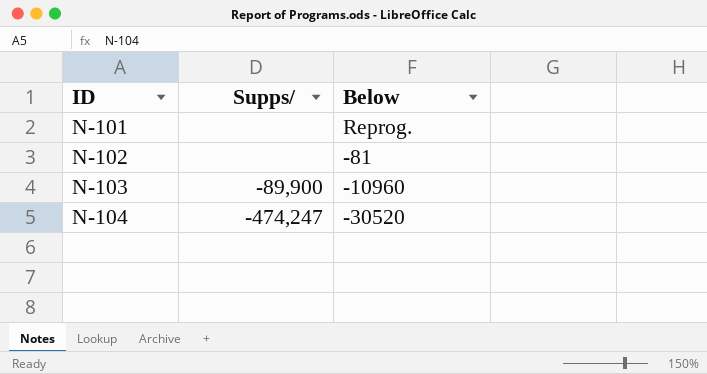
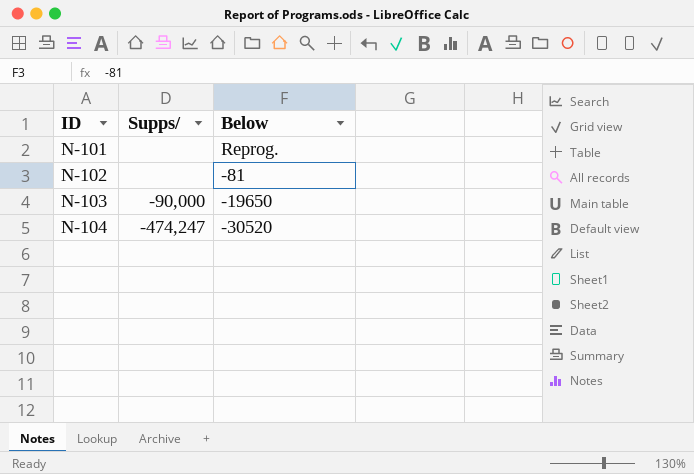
N-103 | Supps/: -89,900 -> -90,000
N-103 | Below: -10960 -> -19650

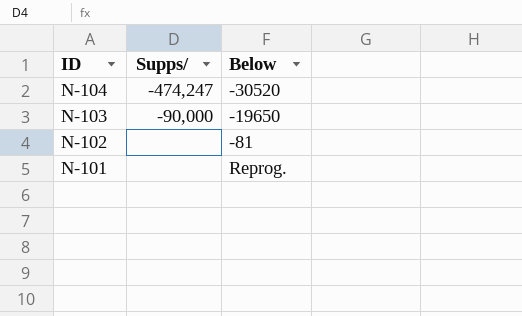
row order: ID ascending -> ID descending

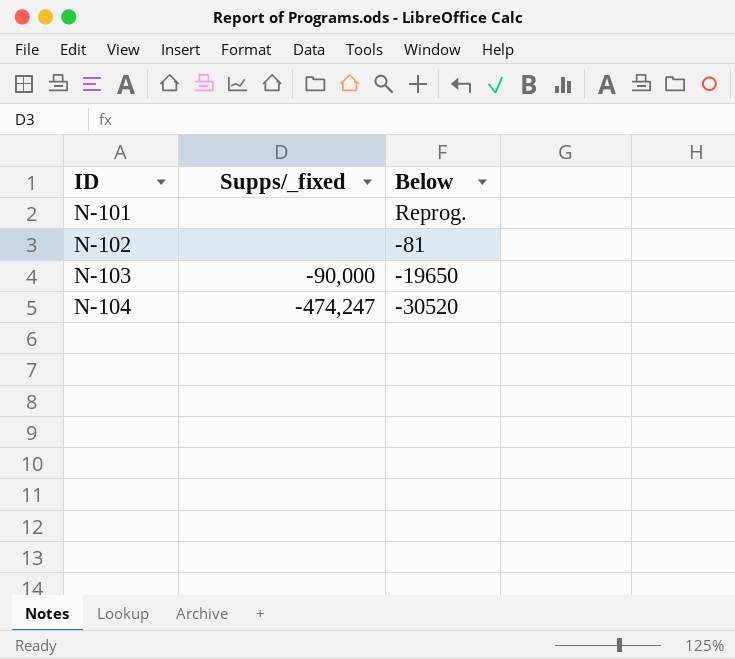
row order: ID descending -> ID ascending
column name: Supps/ -> Supps/_fixed

